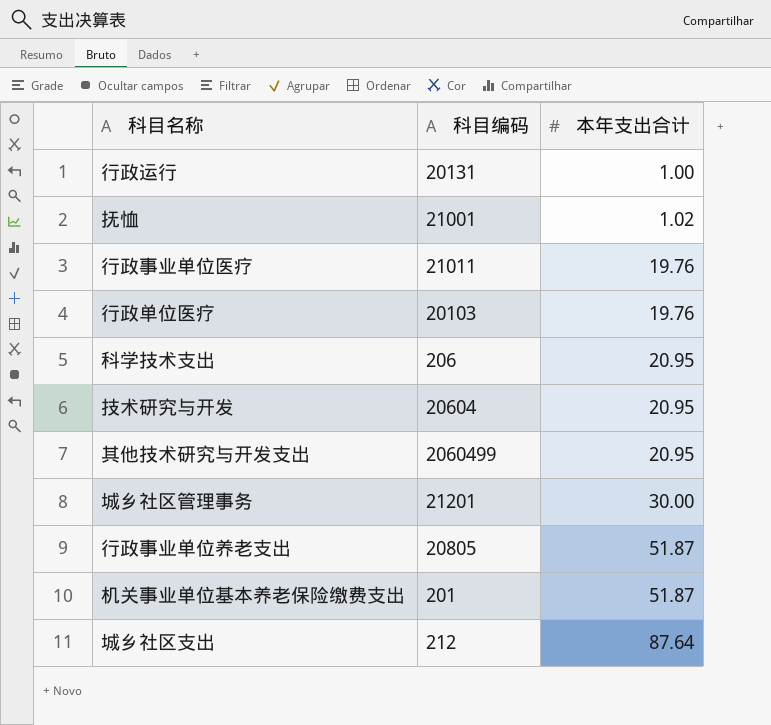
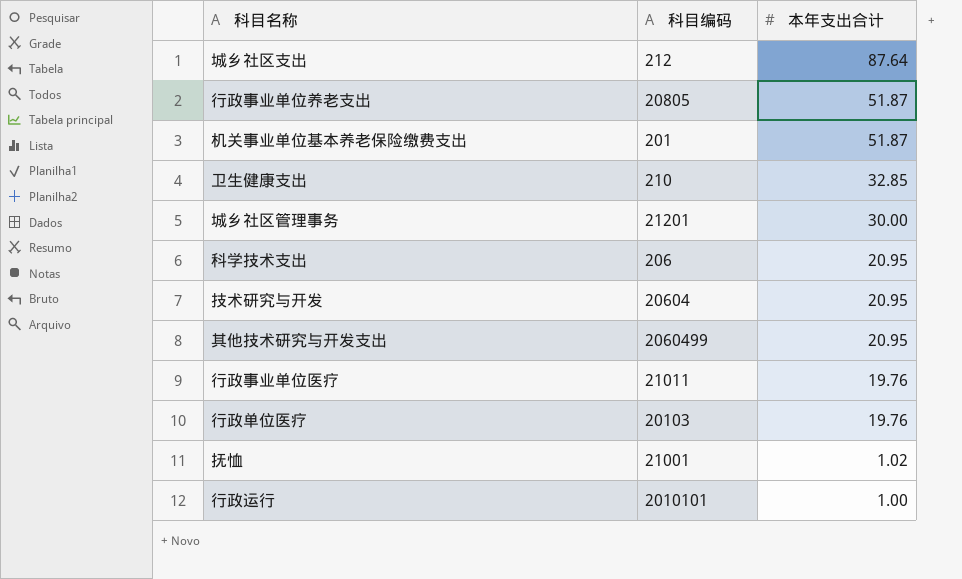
row order: 本年支出合计 ascending -> 本年支出合计 descending
row 卫生健康支出: none -> 210 | 32.85
行政运行 | 科目编码: 20131 -> 2010101

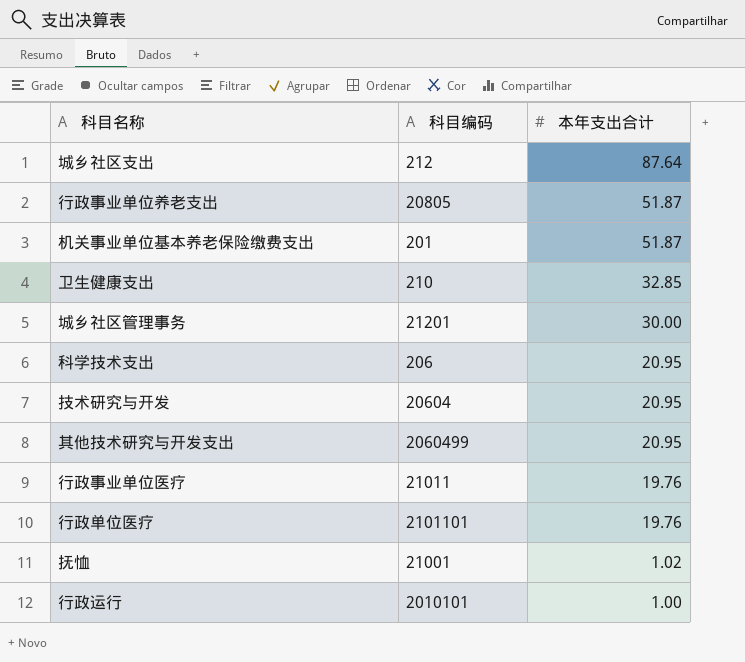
行政单位医疗 | 科目编码: 20103 -> 2101101

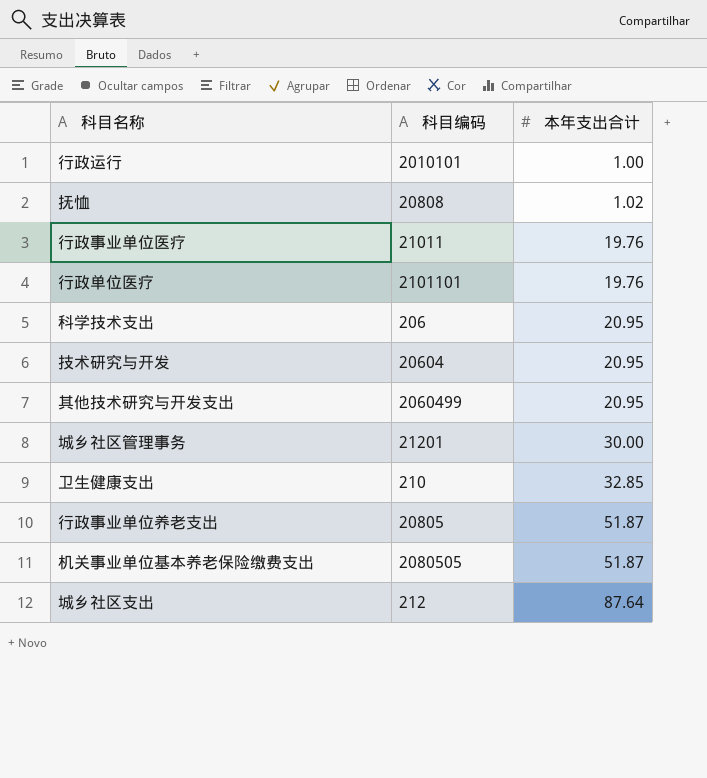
row order: 本年支出合计 descending -> 本年支出合计 ascending
抚恤 | 科目编码: 21001 -> 20808
机关事业单位基本养老保险缴费支出 | 科目编码: 201 -> 2080505

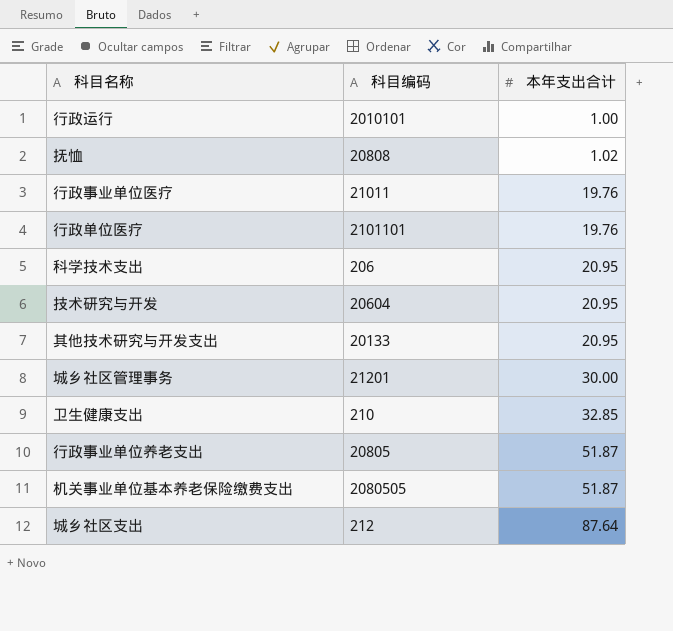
其他技术研究与开发支出 | 科目编码: 2060499 -> 20133

